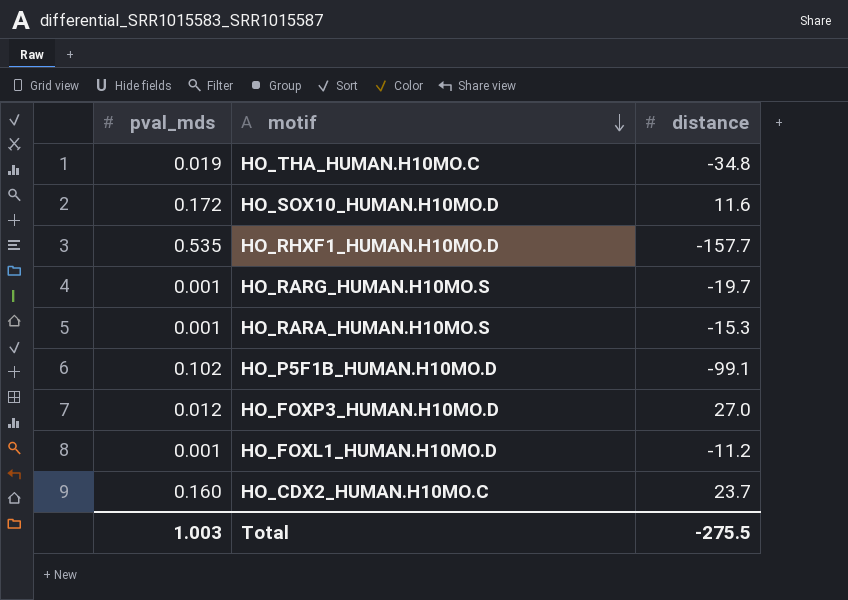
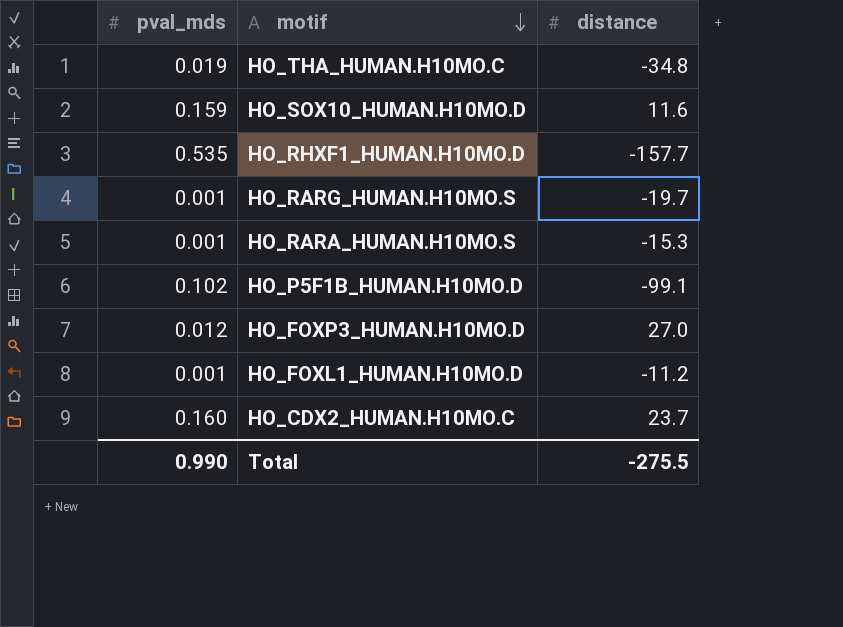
HO_SOX10_HUMAN.H10MO.D | pval_mds: 0.172 -> 0.159
Total | pval_mds: 1.003 -> 0.990

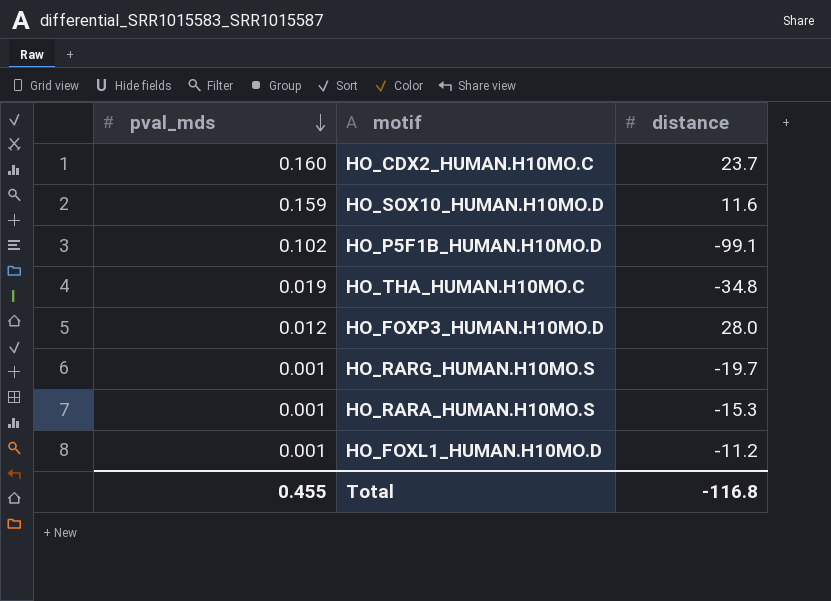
row order: motif descending -> pval_mds descending
row HO_RHXF1_HUMAN.H10MO.D: 0.535 | -157.7 -> none
HO_FOXP3_HUMAN.H10MO.D | distance: 27.0 -> 28.0
Total | pval_mds: 0.990 -> 0.455
Total | distance: -275.5 -> -116.8

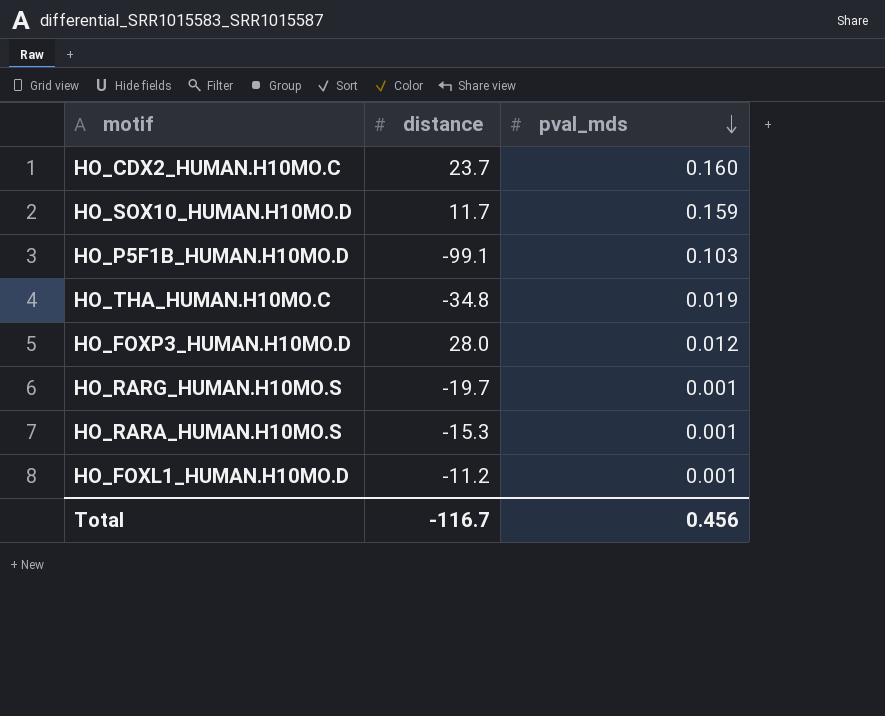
column pval_mds | position: 1 -> 3
HO_SOX10_HUMAN.H10MO.D | distance: 11.6 -> 11.7
HO_P5F1B_HUMAN.H10MO.D | pval_mds: 0.102 -> 0.103
Total | distance: -116.8 -> -116.7
Total | pval_mds: 0.455 -> 0.456

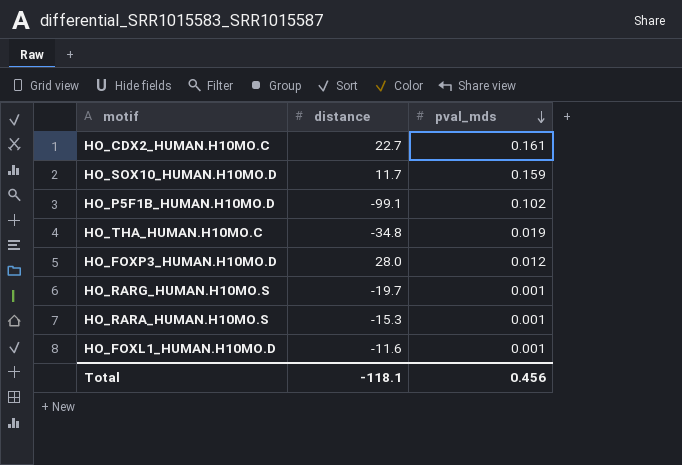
HO_CDX2_HUMAN.H10MO.C | distance: 23.7 -> 22.7
HO_CDX2_HUMAN.H10MO.C | pval_mds: 0.160 -> 0.161
HO_P5F1B_HUMAN.H10MO.D | pval_mds: 0.103 -> 0.102
HO_FOXL1_HUMAN.H10MO.D | distance: -11.2 -> -11.6
Total | distance: -116.7 -> -118.1

